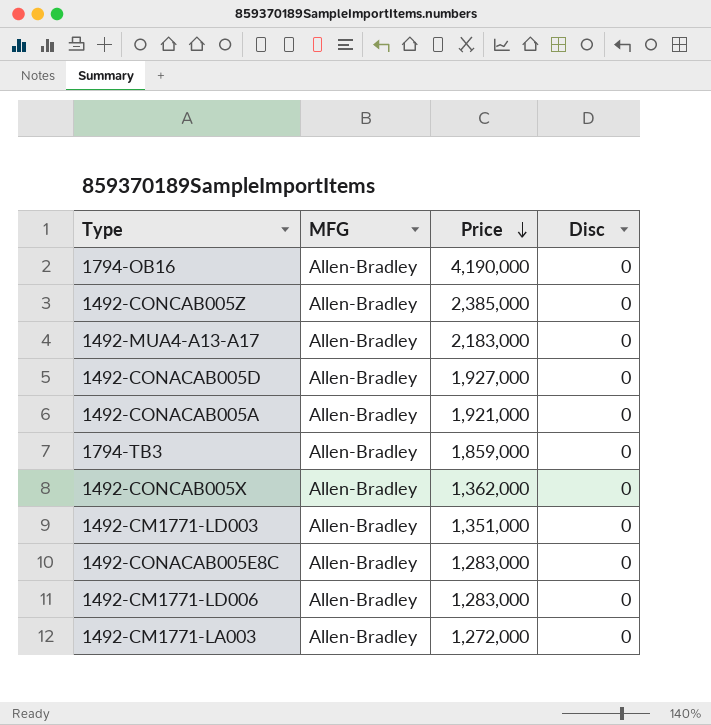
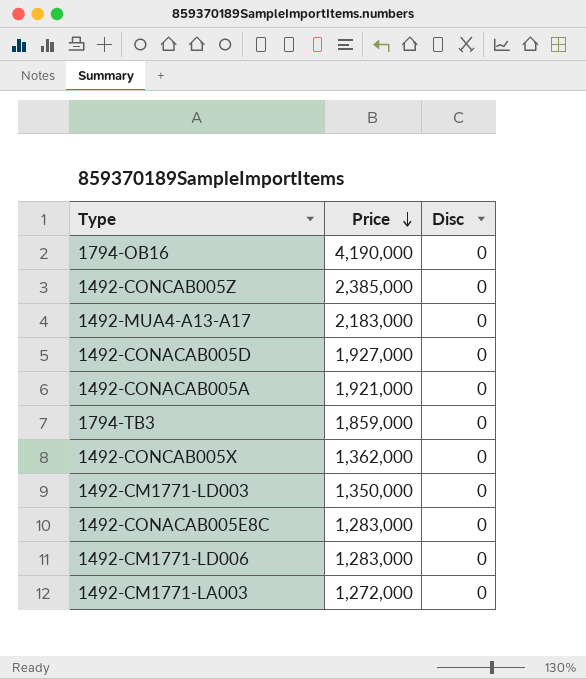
column MFG | position: 2 -> none
1492-CM1771-LD003 | Price: 1,351,000 -> 1,350,000

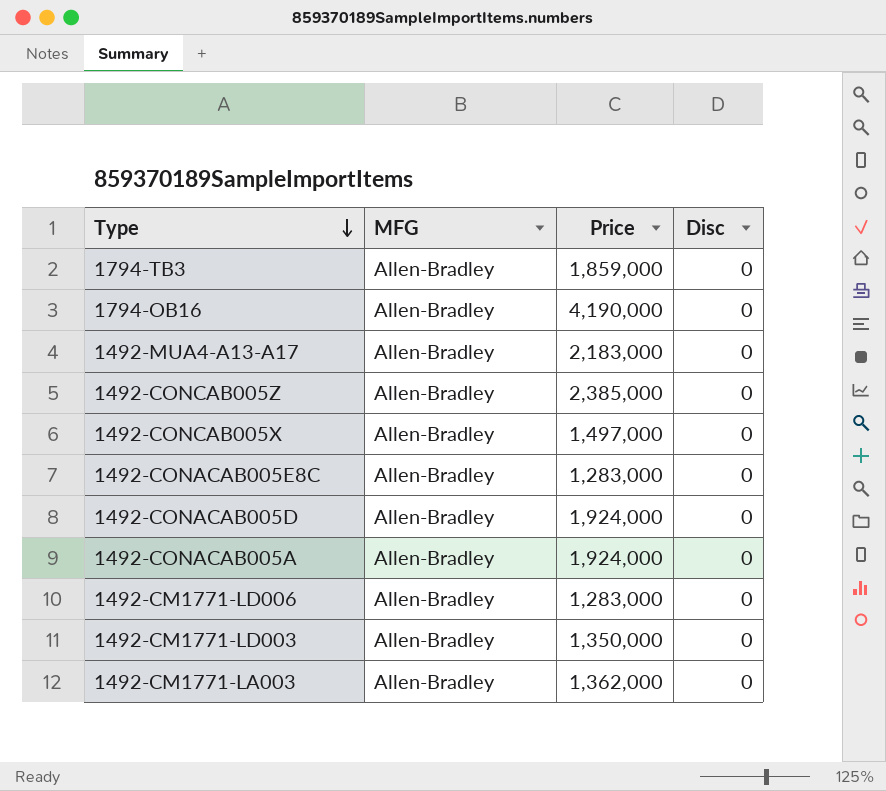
row order: Price descending -> Type descending
column MFG | position: none -> 2
1492-CONCAB005X | Price: 1,362,000 -> 1,497,000
1492-CONACAB005D | Price: 1,927,000 -> 1,924,000
1492-CONACAB005A | Price: 1,921,000 -> 1,924,000
1492-CM1771-LA003 | Price: 1,272,000 -> 1,362,000

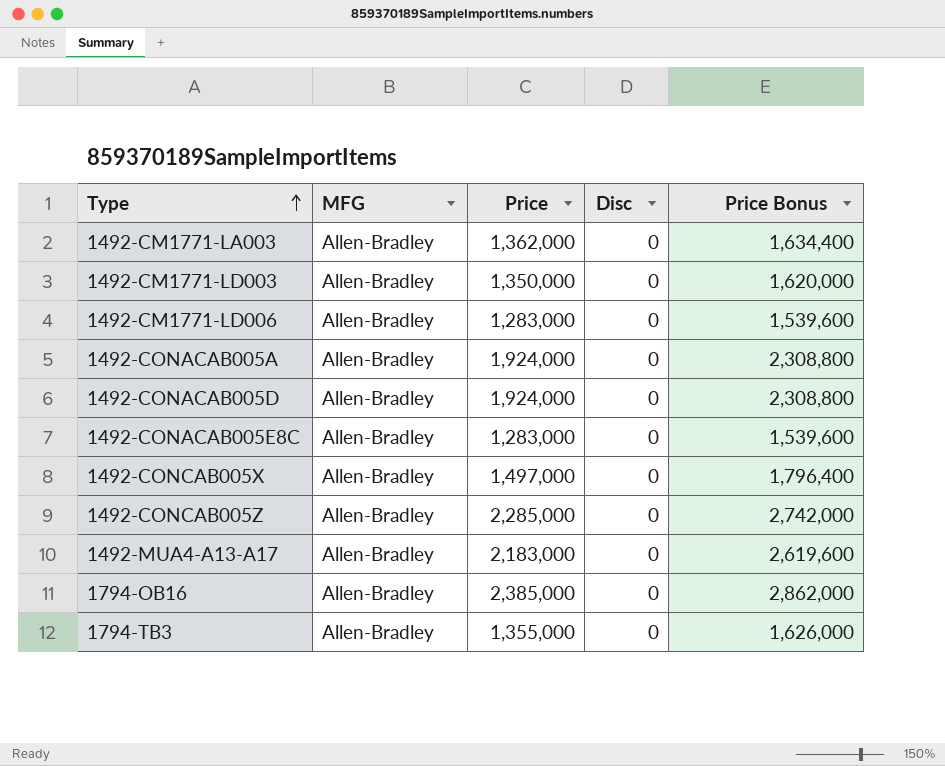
row order: Type descending -> Type ascending
column Price Bonus | formula: none -> [Price] * 1.2
1492-CONCAB005Z | Price: 2,385,000 -> 2,285,000
1794-OB16 | Price: 4,190,000 -> 2,385,000
1794-TB3 | Price: 1,859,000 -> 1,355,000

